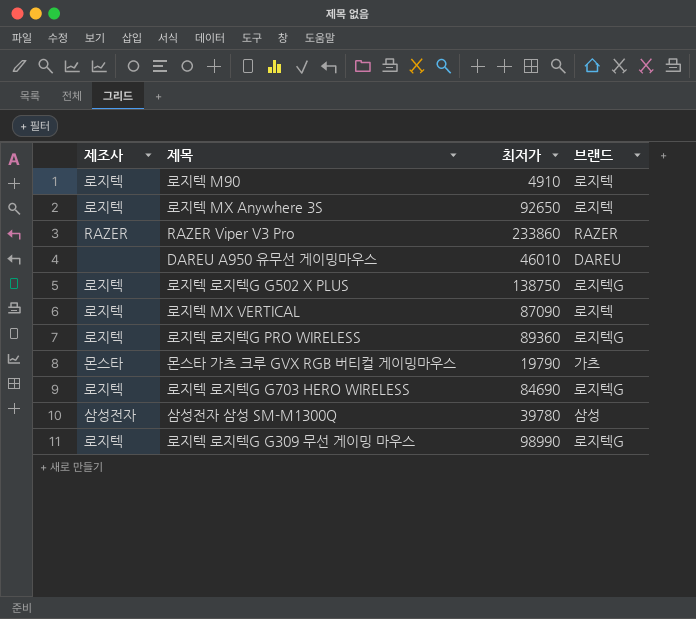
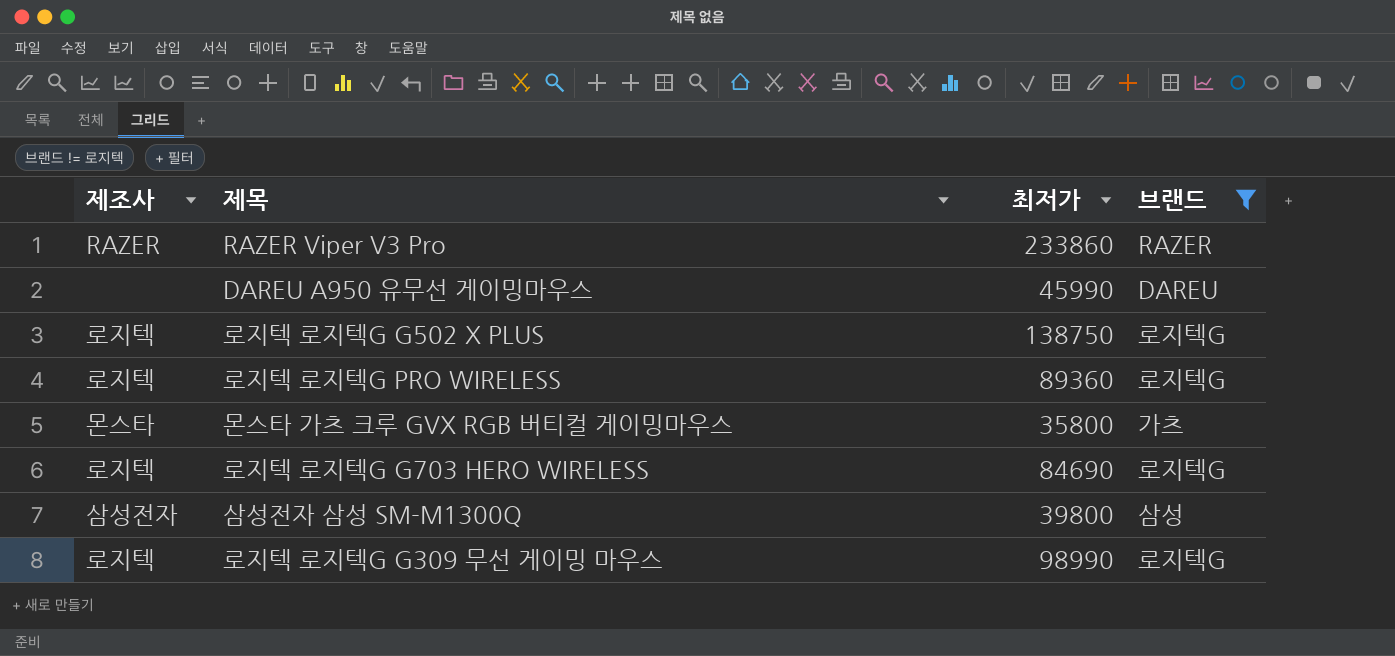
filter: none -> 브랜드 != 로지텍
DAREU A950 유무선 게이밍마우스 | 최저가: 46010 -> 45990
몬스타 가츠 크루 GVX RGB 버티컬 게이밍마우스 | 최저가: 19790 -> 35800
삼성전자 삼성 SM-M1300Q | 최저가: 39780 -> 39800

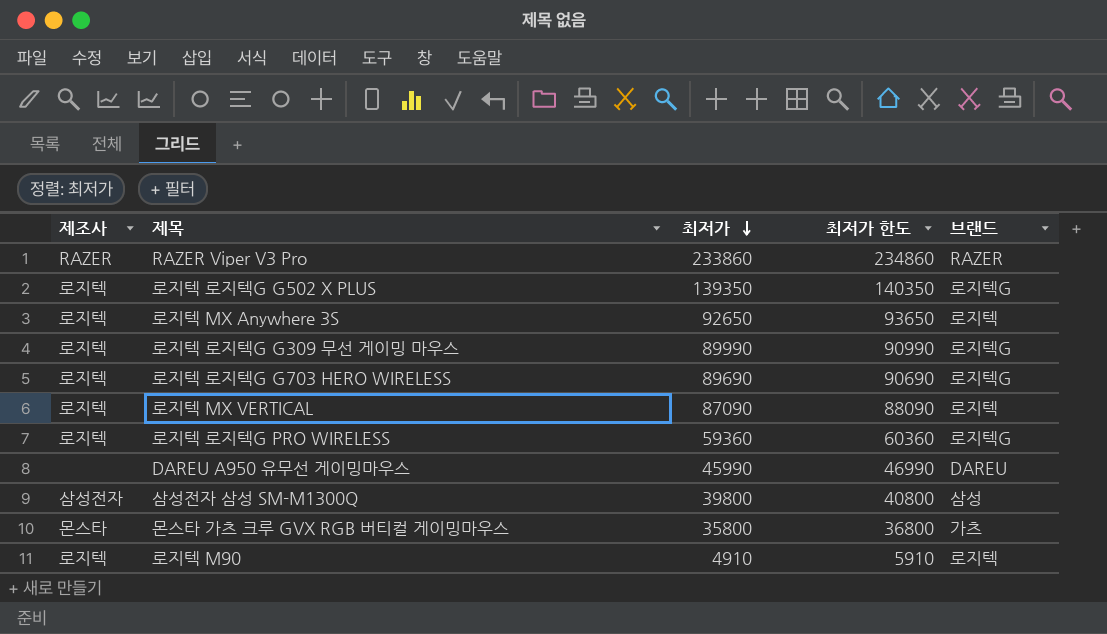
filter: 브랜드 != 로지텍 -> none
row order: none -> 최저가 descending
column 최저가 한도 | formula: none -> [최저가] + 1000
로지텍 로지텍G G502 X PLUS | 최저가: 138750 -> 139350
로지텍 로지텍G G309 무선 게이밍 마우스 | 최저가: 98990 -> 89990
로지텍 로지텍G G703 HERO WIRELESS | 최저가: 84690 -> 89690
로지텍 로지텍G PRO WIRELESS | 최저가: 89360 -> 59360

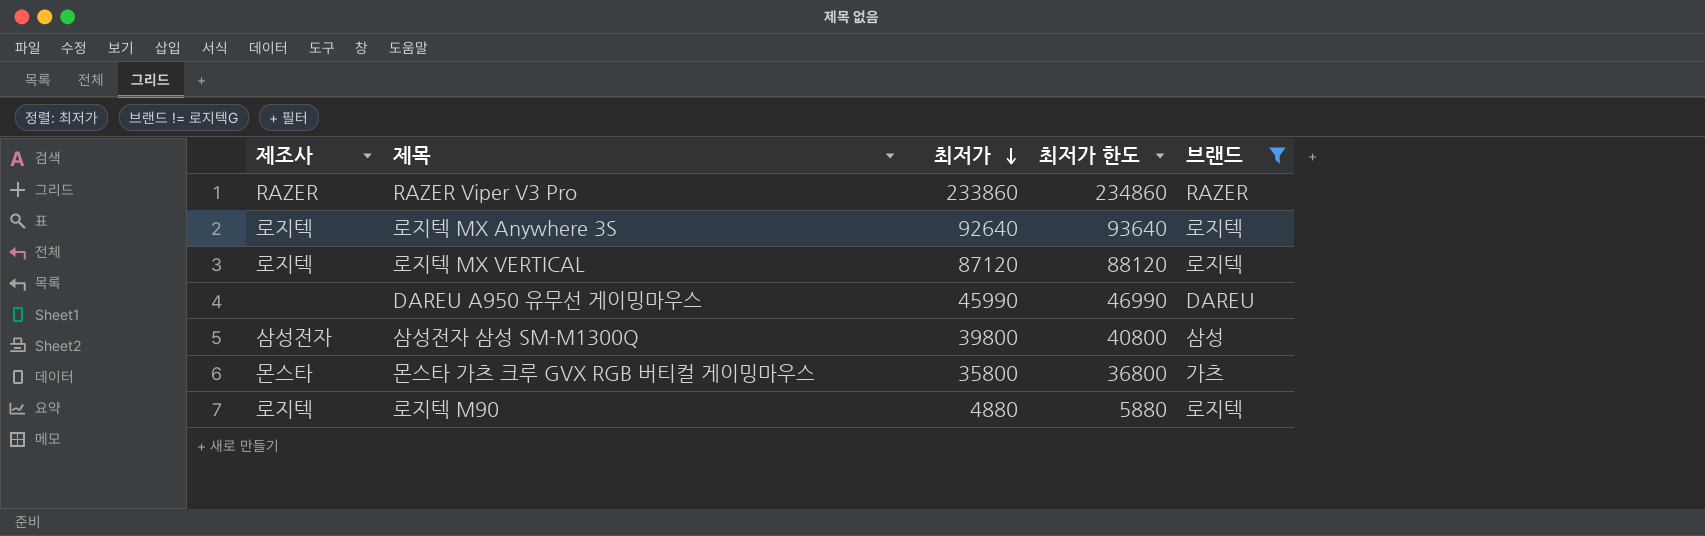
filter: none -> 브랜드 != 로지텍G
로지텍 MX Anywhere 3S | 최저가: 92650 -> 92640
로지텍 MX Anywhere 3S | 최저가 한도: 93650 -> 93640
로지텍 MX VERTICAL | 최저가: 87090 -> 87120
로지텍 MX VERTICAL | 최저가 한도: 88090 -> 88120
로지텍 M90 | 최저가: 4910 -> 4880
로지텍 M90 | 최저가 한도: 5910 -> 5880

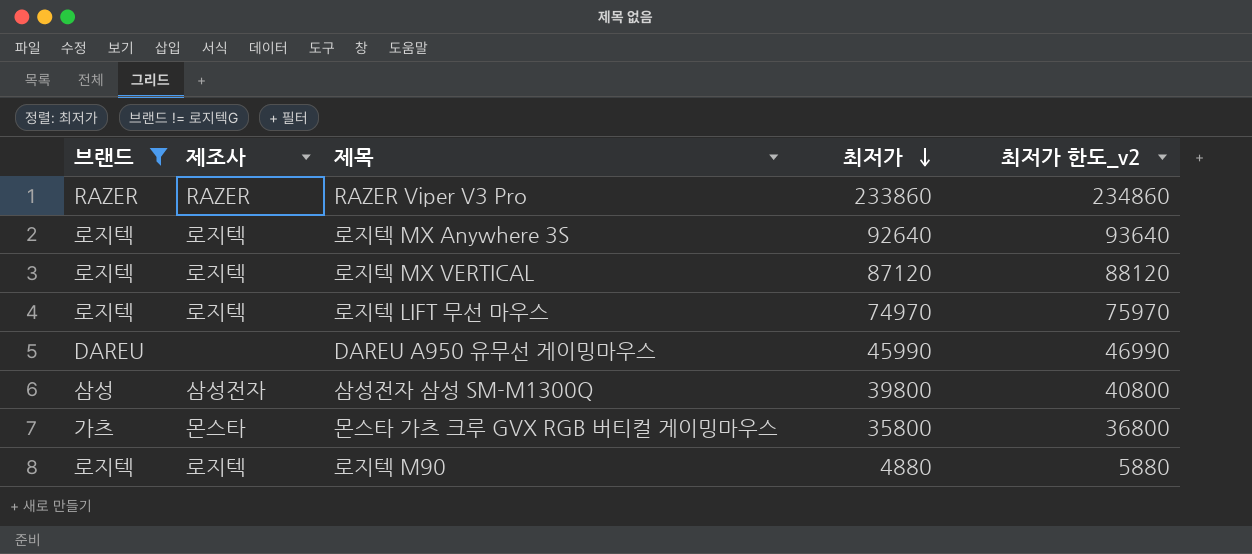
column 브랜드 | position: 5 -> 1
column name: 최저가 한도 -> 최저가 한도_v2
row 로지텍 LIFT 무선 마우스: none -> 로지텍 | 로지텍 | 74970 | 75970

